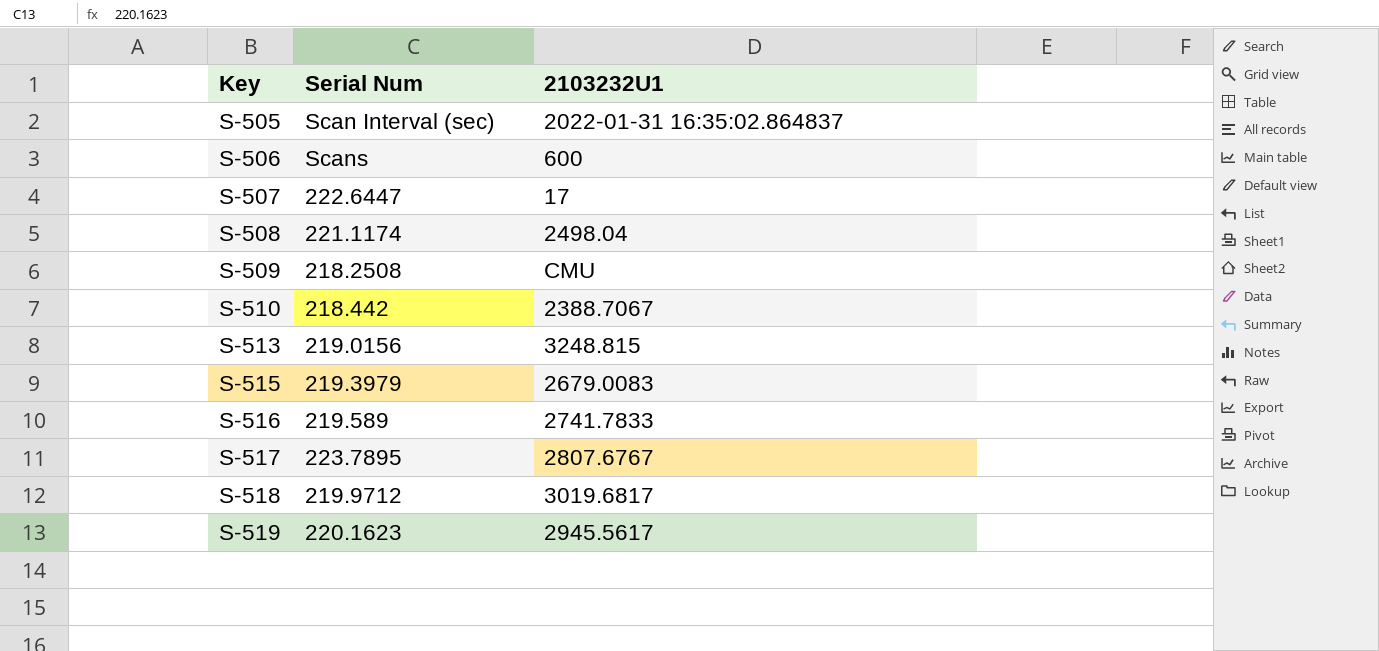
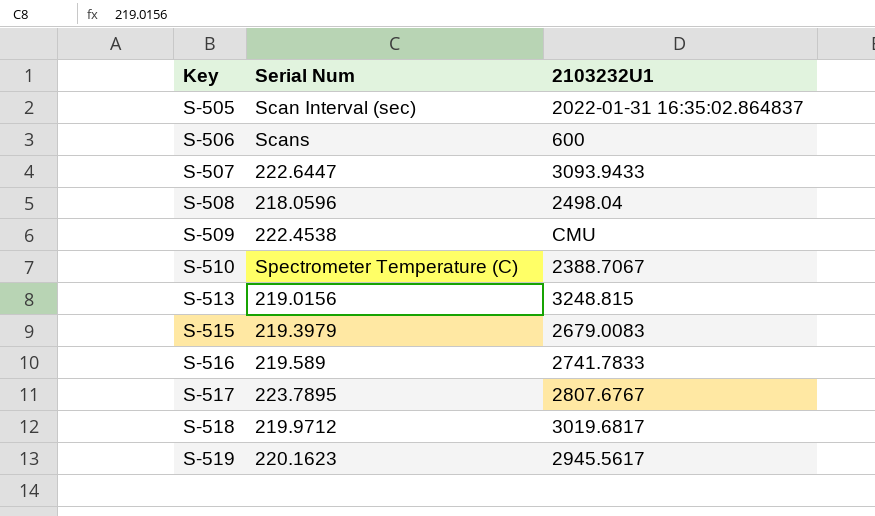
S-507 | 2103232U1: 17 -> 3093.9433
S-508 | Serial Num: 221.1174 -> 218.0596
S-509 | Serial Num: 218.2508 -> 222.4538
S-510 | Serial Num: 218.442 -> Spectrometer Temperature (C)

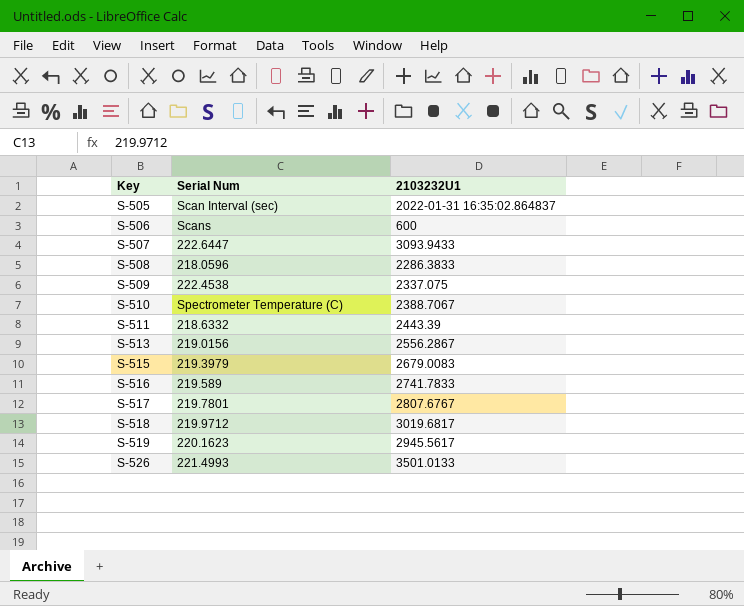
S-508 | 2103232U1: 2498.04 -> 2286.3833
S-509 | 2103232U1: CMU -> 2337.075
row S-511: none -> 218.6332 | 2443.39
S-513 | 2103232U1: 3248.815 -> 2556.2867
S-517 | Serial Num: 223.7895 -> 219.7801
row S-526: none -> 221.4993 | 3501.0133

